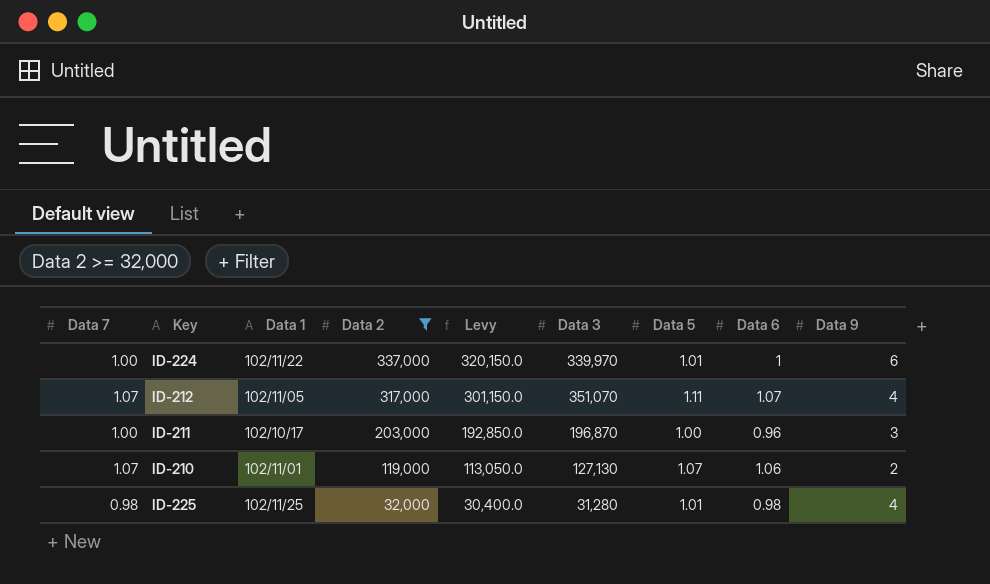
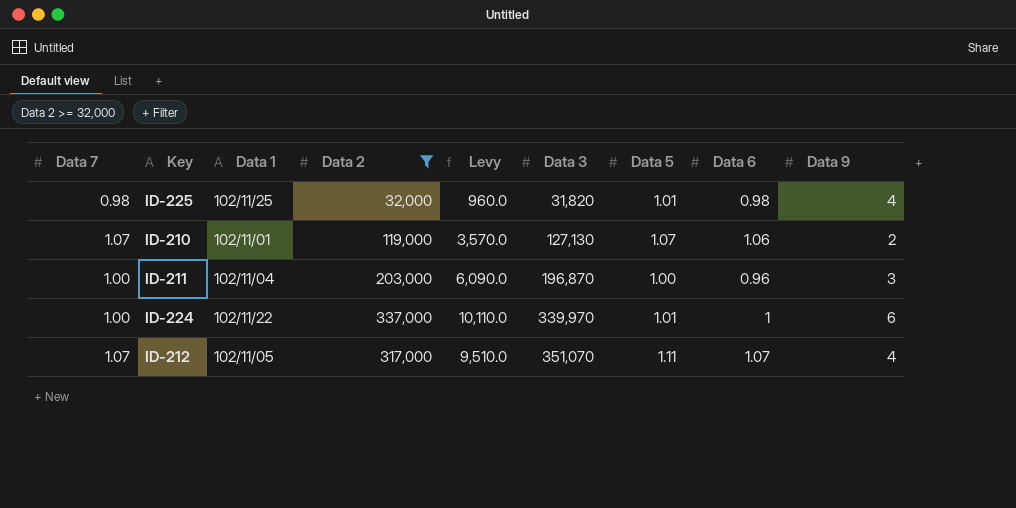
row order: Data 2 descending -> Data 3 ascending
column Levy | formula: [Data 2] * 0.95 -> [Data 2] * 0.03
ID-225 | Data 3: 31,280 -> 31,820
ID-211 | Data 1: 102/10/17 -> 102/11/04

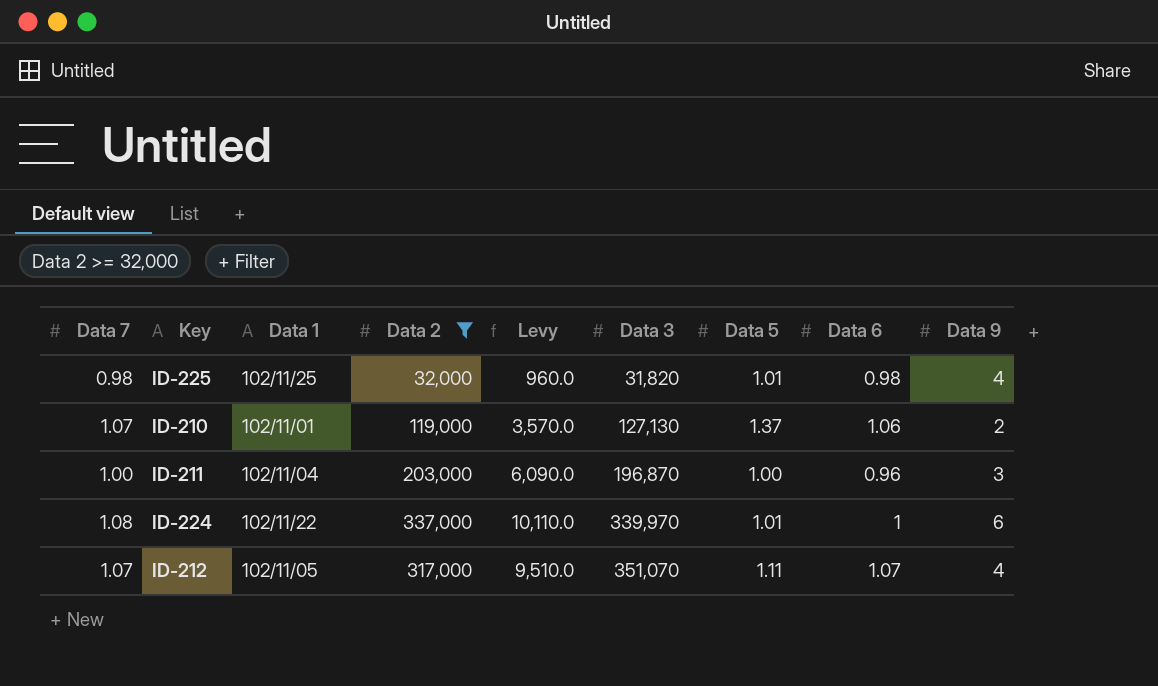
ID-210 | Data 5: 1.07 -> 1.37
ID-224 | Data 7: 1.00 -> 1.08

